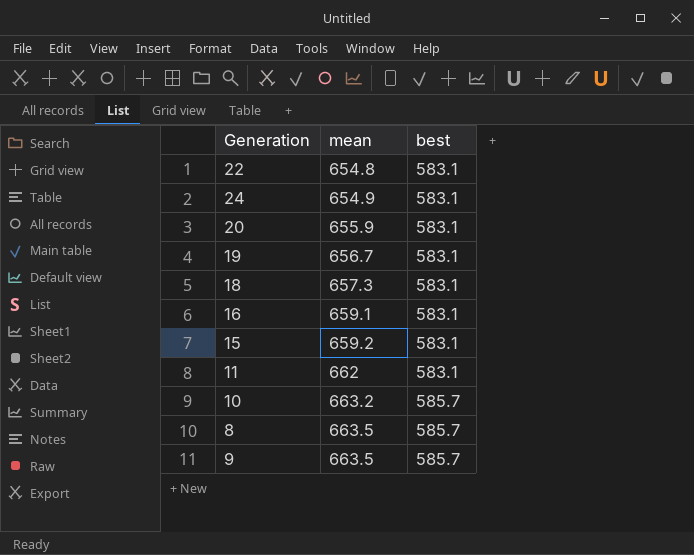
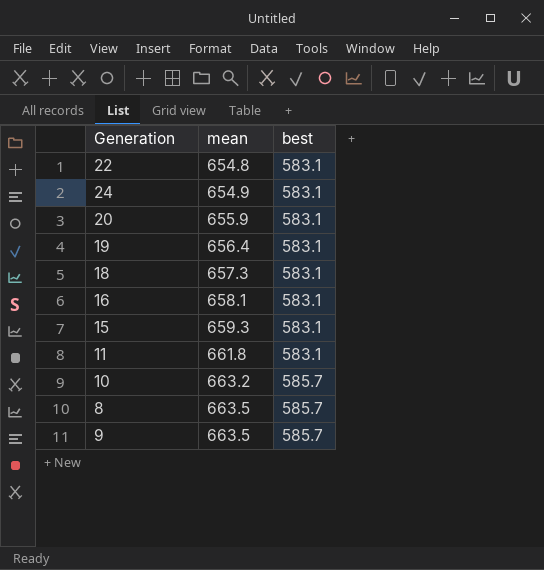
19 | mean: 656.7 -> 656.4
16 | mean: 659.1 -> 658.1
15 | mean: 659.2 -> 659.3
11 | mean: 662 -> 661.8

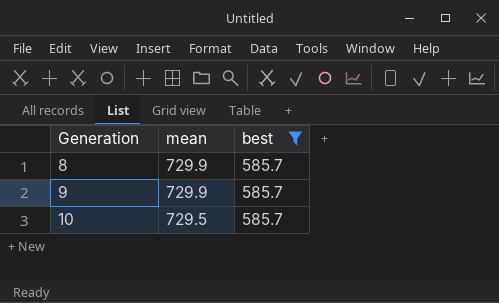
filter: none -> best = 585.7
row order: mean ascending -> Generation ascending
8 | mean: 663.5 -> 729.9
9 | mean: 663.5 -> 729.9
10 | mean: 663.2 -> 729.5

